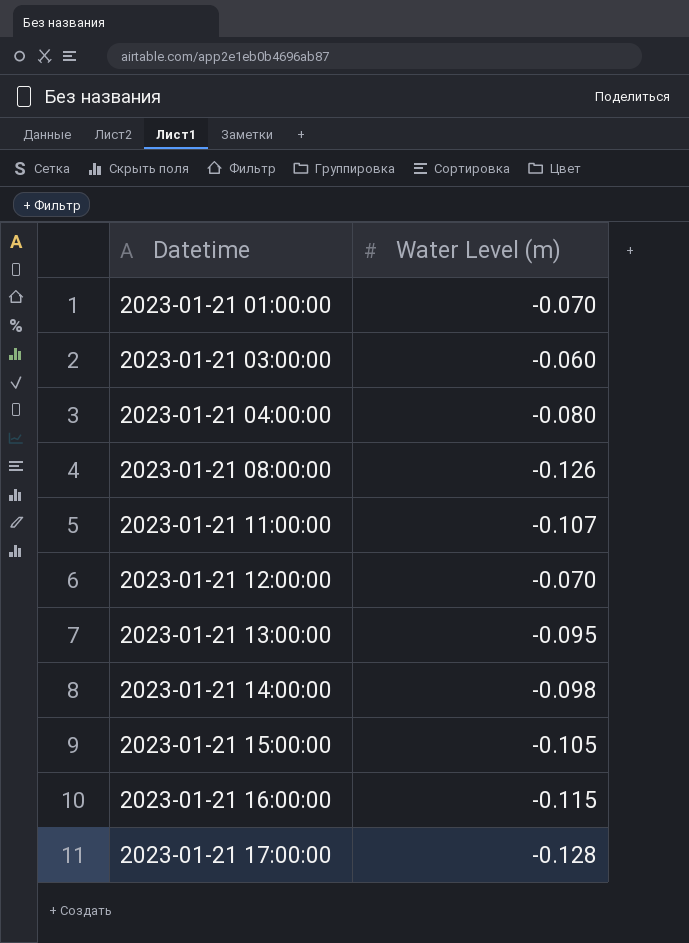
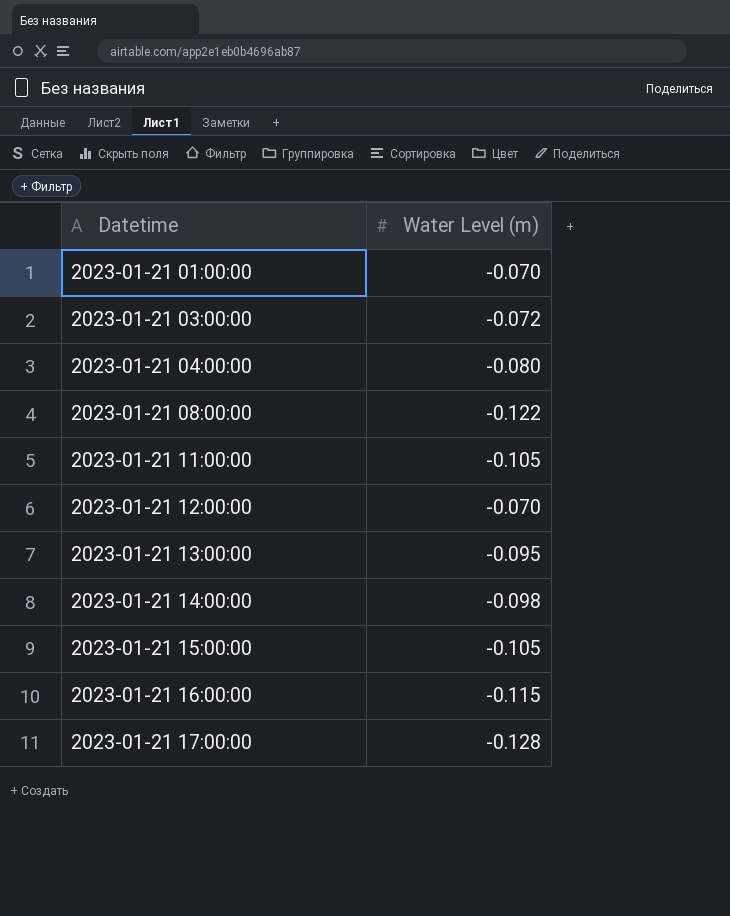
2023-01-21 03:00:00 | Water Level (m): -0.060 -> -0.072
2023-01-21 08:00:00 | Water Level (m): -0.126 -> -0.122
2023-01-21 11:00:00 | Water Level (m): -0.107 -> -0.105

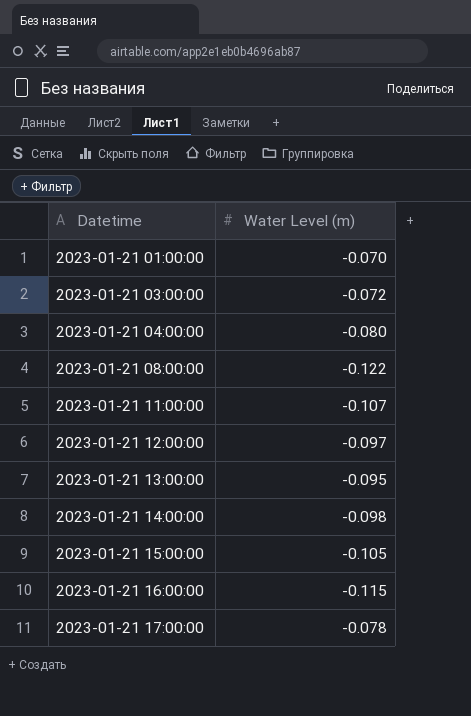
2023-01-21 11:00:00 | Water Level (m): -0.105 -> -0.107
2023-01-21 12:00:00 | Water Level (m): -0.070 -> -0.097
2023-01-21 17:00:00 | Water Level (m): -0.128 -> -0.078

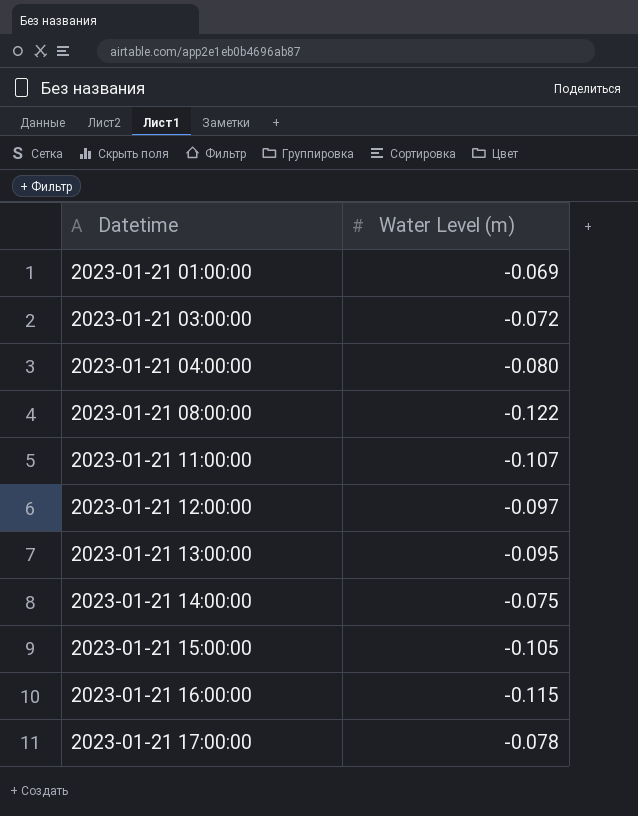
2023-01-21 01:00:00 | Water Level (m): -0.070 -> -0.069
2023-01-21 14:00:00 | Water Level (m): -0.098 -> -0.075

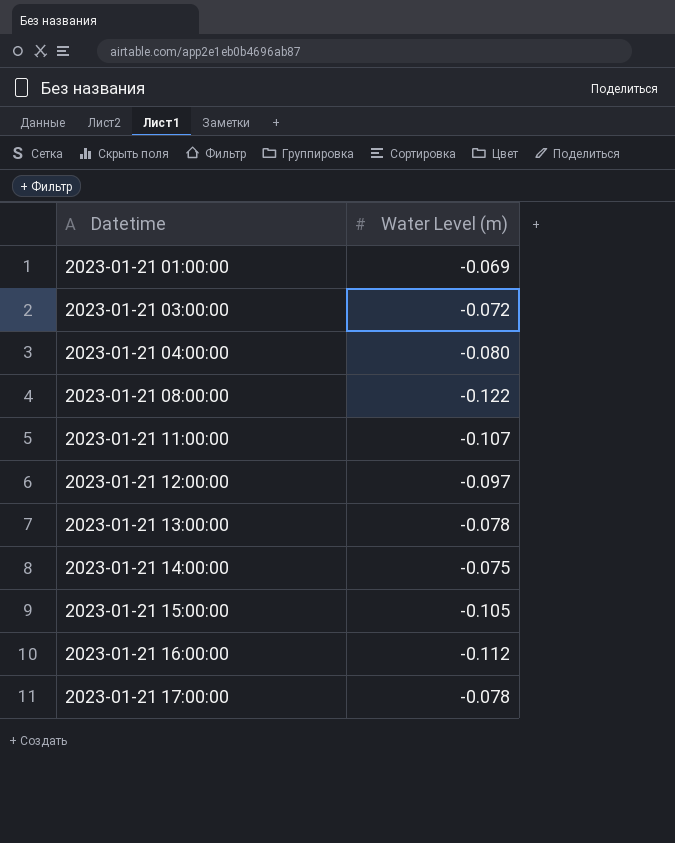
2023-01-21 13:00:00 | Water Level (m): -0.095 -> -0.078
2023-01-21 16:00:00 | Water Level (m): -0.115 -> -0.112

